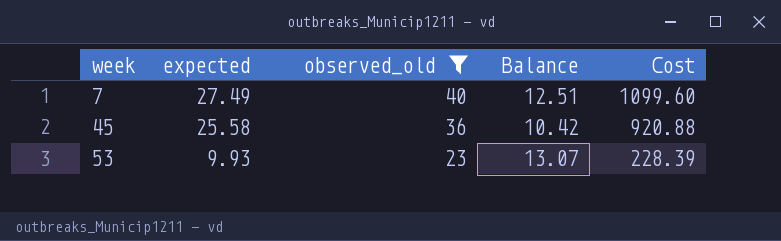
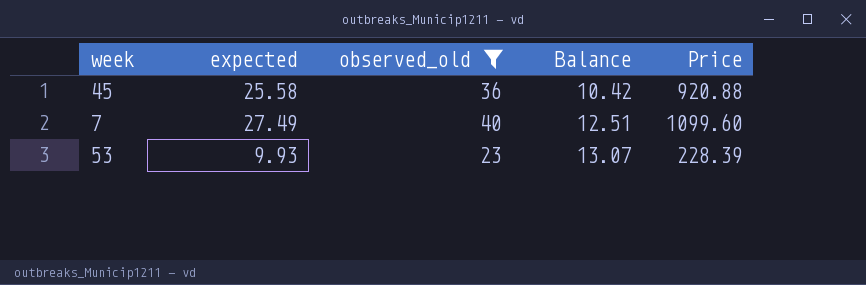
row order: week ascending -> Balance ascending
column name: Cost -> Price

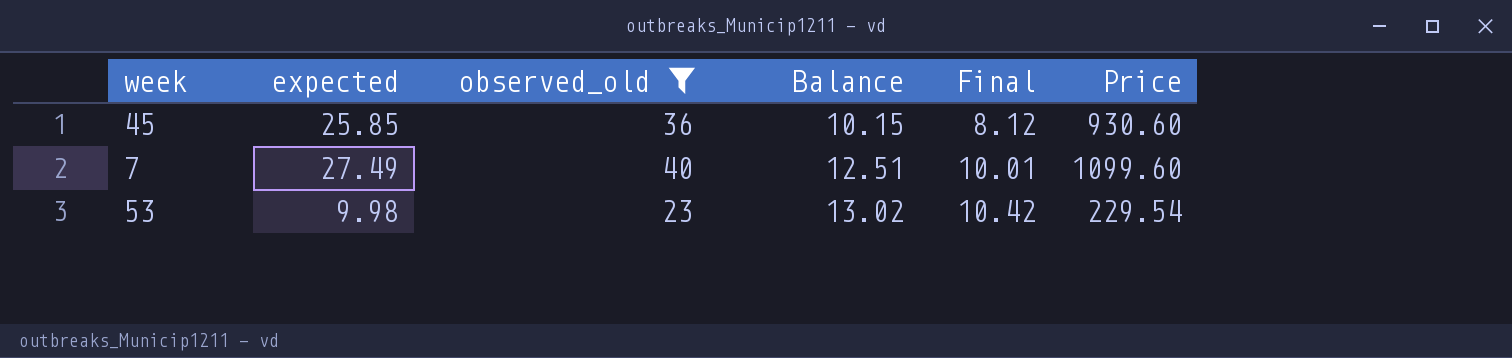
column Final | formula: none -> [Balance] * 0.8
45 | expected: 25.58 -> 25.85
45 | Balance: 10.42 -> 10.15
45 | Price: 920.88 -> 930.60
53 | expected: 9.93 -> 9.98
53 | Balance: 13.07 -> 13.02
53 | Price: 228.39 -> 229.54

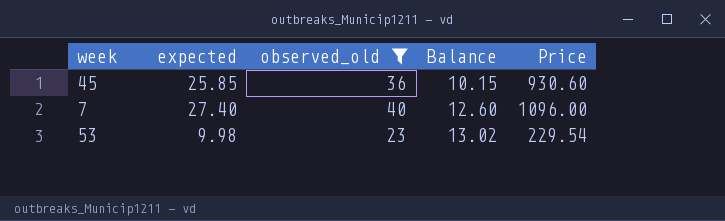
column Final | formula: [Balance] * 0.8 -> none
7 | expected: 27.49 -> 27.40
7 | Balance: 12.51 -> 12.60
7 | Price: 1099.60 -> 1096.00

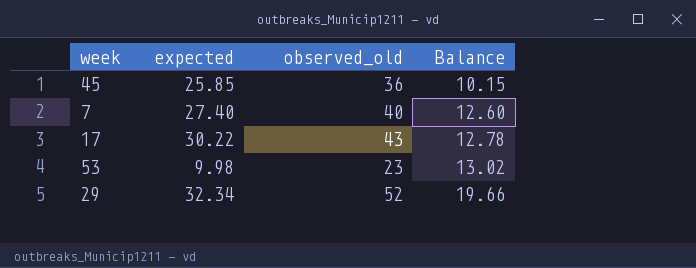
filter: observed_old <= 40 -> none
column Price | formula: [expected] * [observed_old] -> none

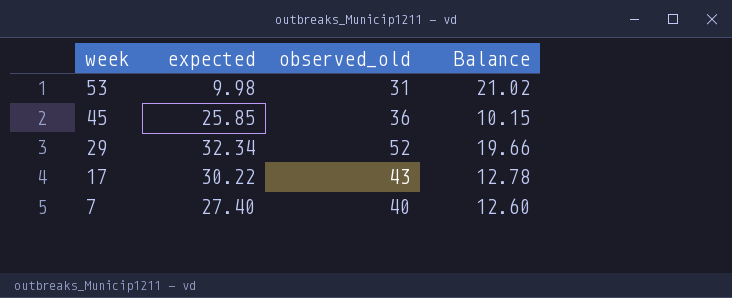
row order: Balance ascending -> week descending
53 | observed_old: 23 -> 31
53 | Balance: 13.02 -> 21.02

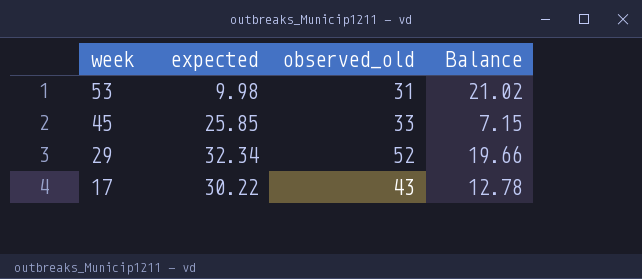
row 7: 27.40 | 40 | 12.60 -> none
45 | observed_old: 36 -> 33
45 | Balance: 10.15 -> 7.15

